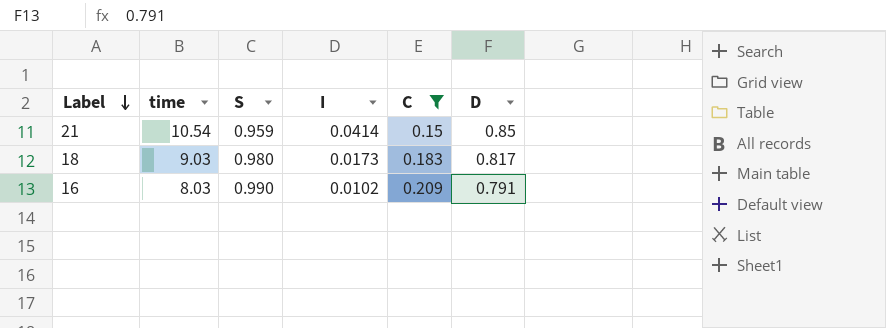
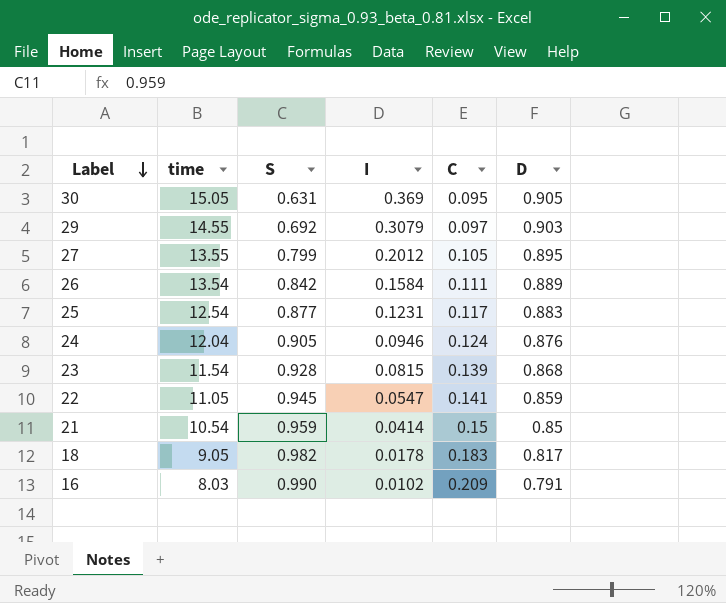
filter: C >= 0.15 -> none
18 | time: 9.03 -> 9.05
18 | S: 0.980 -> 0.982
18 | I: 0.0173 -> 0.0178

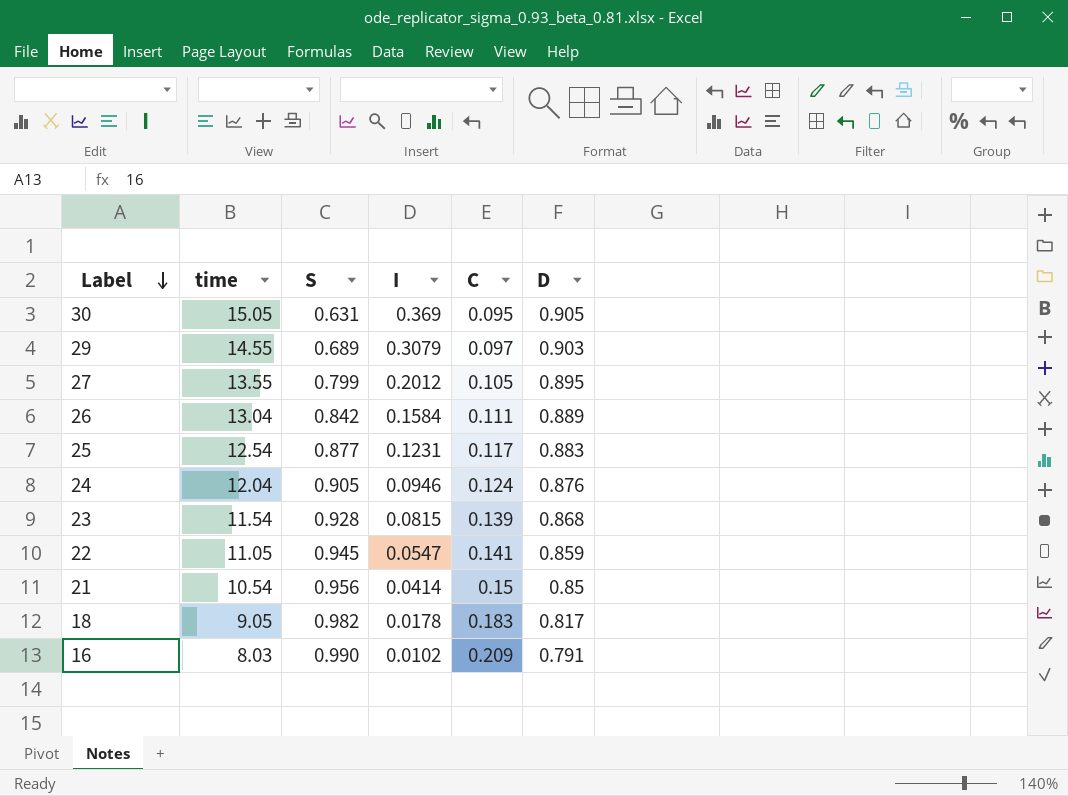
29 | S: 0.692 -> 0.689
26 | time: 13.54 -> 13.04
21 | S: 0.959 -> 0.956

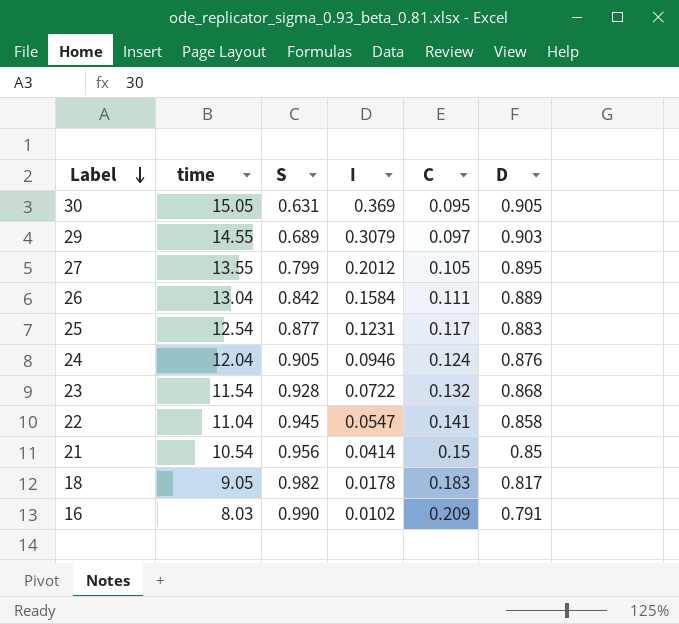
23 | I: 0.0815 -> 0.0722
23 | C: 0.139 -> 0.132
22 | time: 11.05 -> 11.04
22 | D: 0.859 -> 0.858

